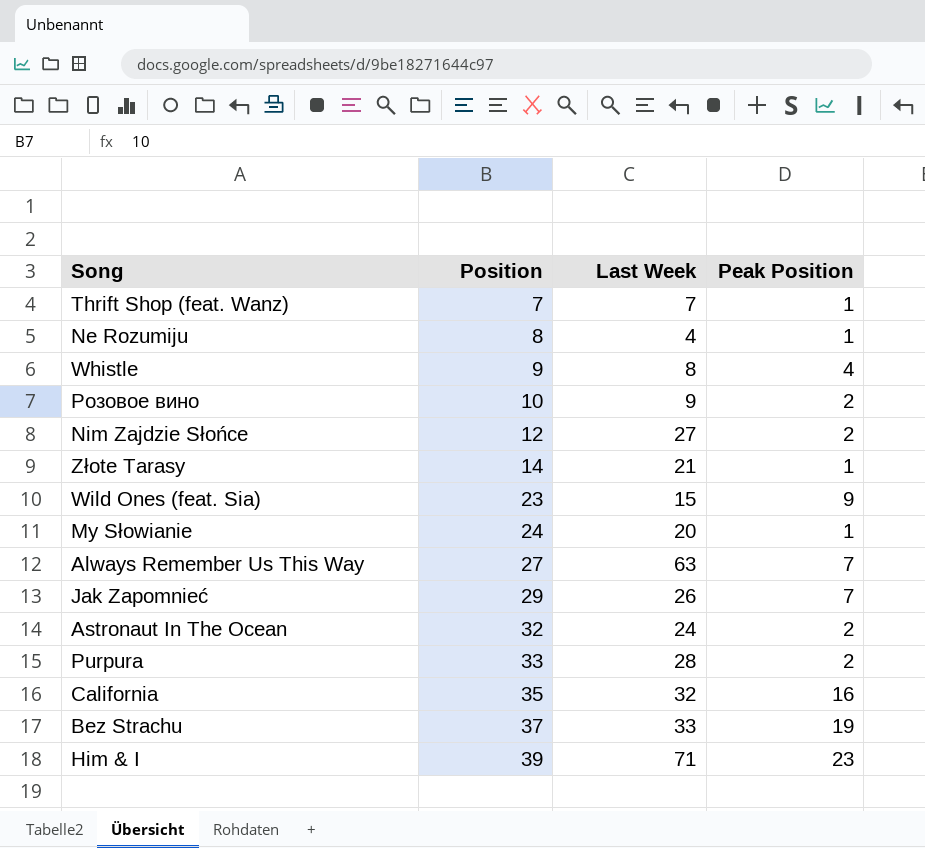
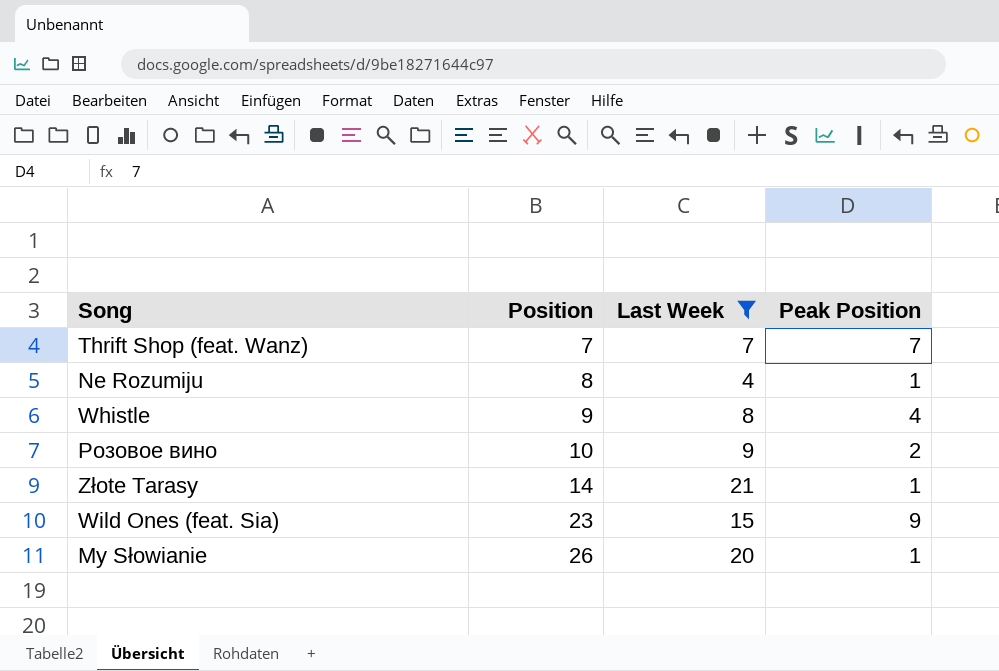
filter: none -> Last Week <= 21
Thrift Shop (feat. Wanz) | Peak Position: 1 -> 7
My Słowianie | Position: 24 -> 26

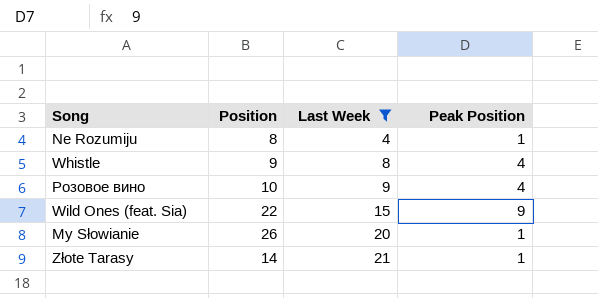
row order: Position ascending -> Last Week ascending
row Thrift Shop (feat. Wanz): 7 | 7 | 7 -> none
Розовое вино | Peak Position: 2 -> 4
Wild Ones (feat. Sia) | Position: 23 -> 22

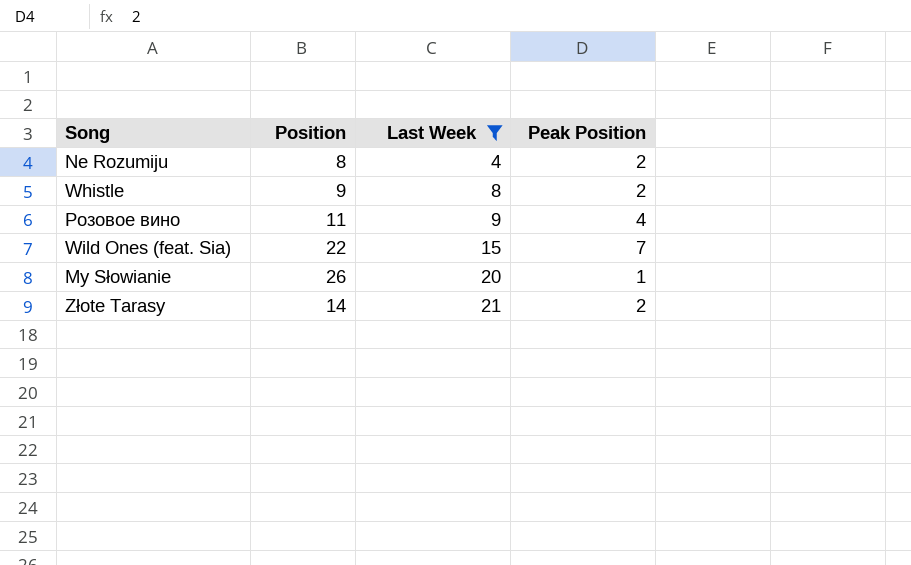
Ne Rozumiju | Peak Position: 1 -> 2
Whistle | Peak Position: 4 -> 2
Розовое вино | Position: 10 -> 11
Wild Ones (feat. Sia) | Peak Position: 9 -> 7
Złote Tarasy | Peak Position: 1 -> 2

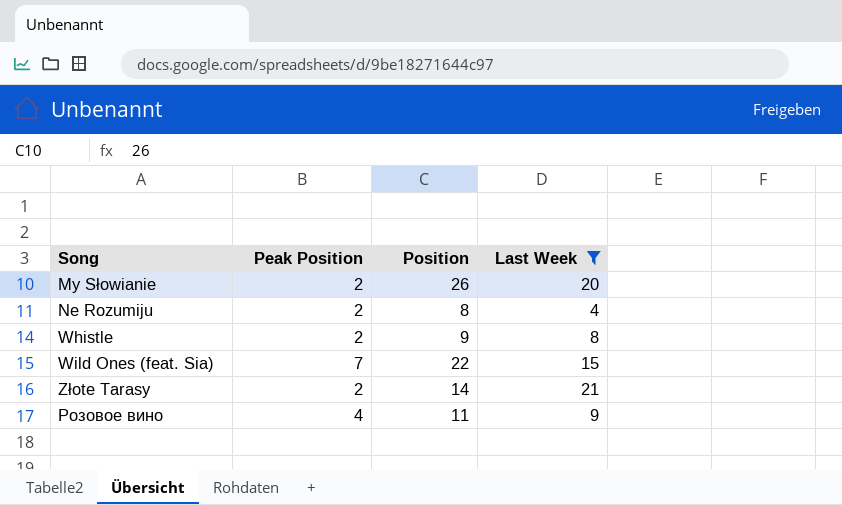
row order: Last Week ascending -> Song ascending
column Peak Position | position: 4 -> 2
My Słowianie | Peak Position: 1 -> 2

